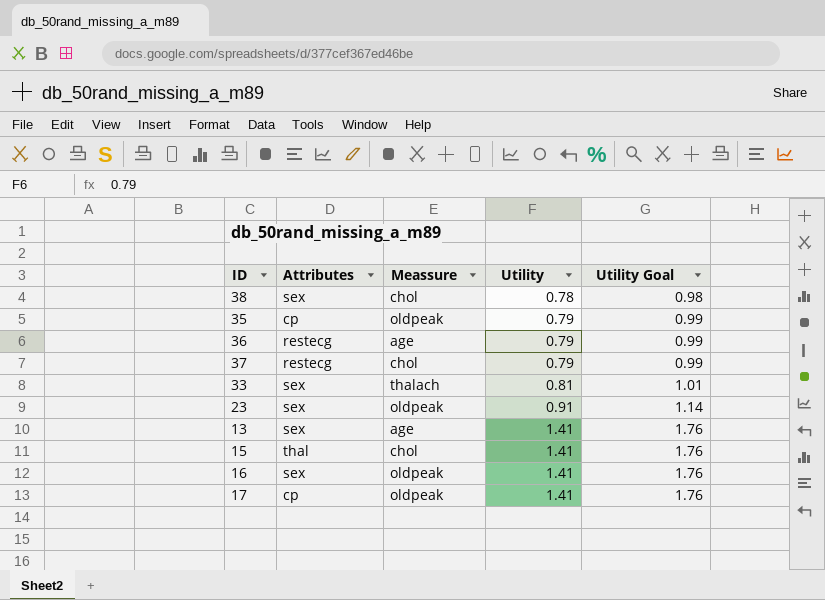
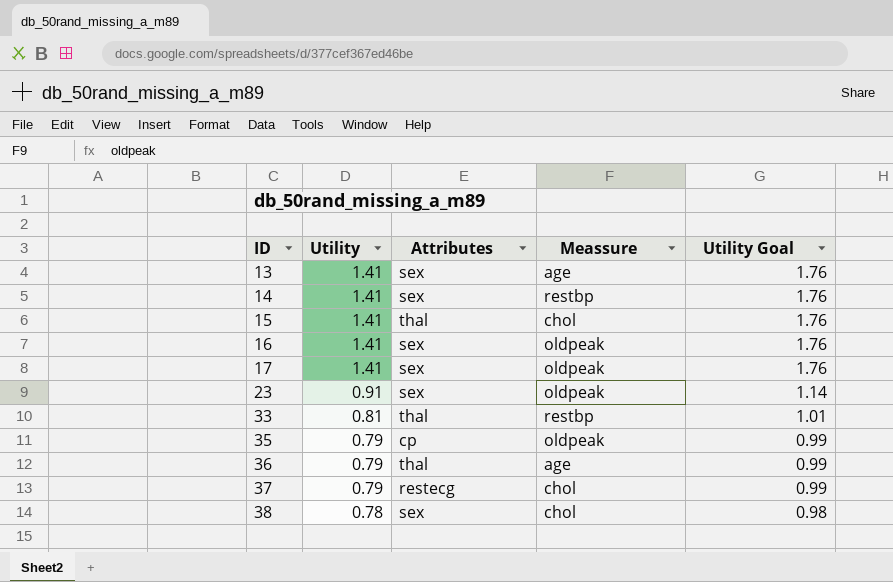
row order: Utility ascending -> ID ascending
column Utility | position: 4 -> 2
row 14: none -> 1.41 | sex | restbp | 1.76
17 | Attributes: cp -> sex
33 | Attributes: sex -> thal
33 | Meassure: thalach -> restbp
36 | Attributes: restecg -> thal

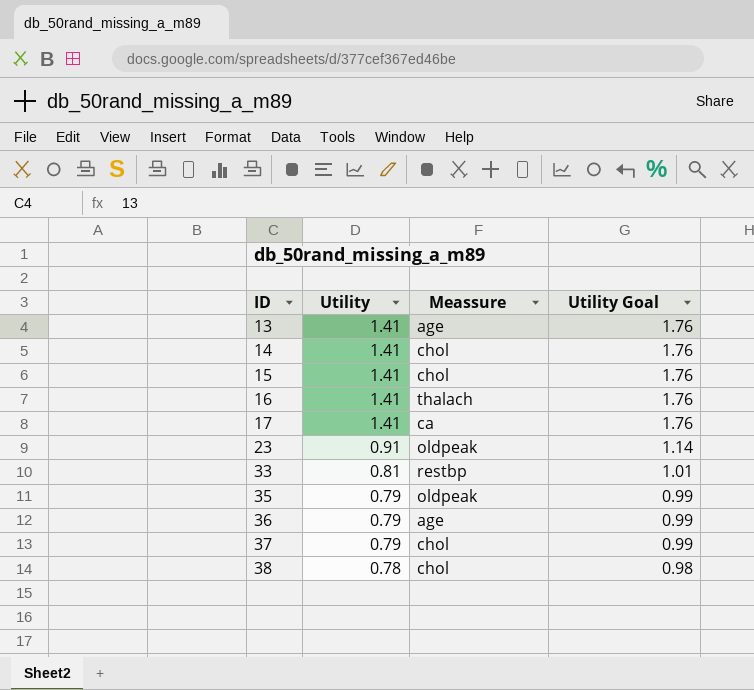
column Attributes | position: 3 -> none
14 | Meassure: restbp -> chol
16 | Meassure: oldpeak -> thalach
17 | Meassure: oldpeak -> ca

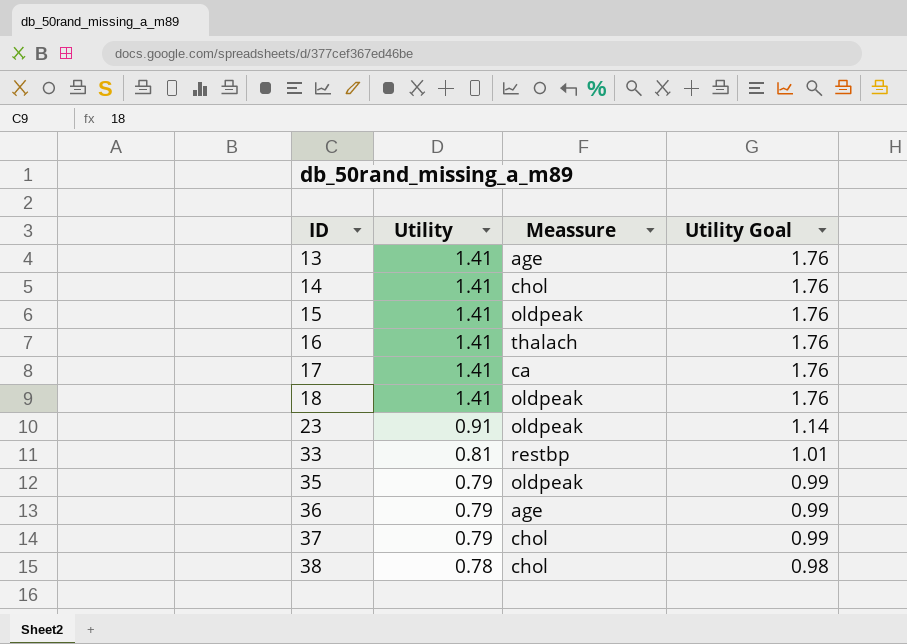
15 | Meassure: chol -> oldpeak
row 18: none -> 1.41 | oldpeak | 1.76

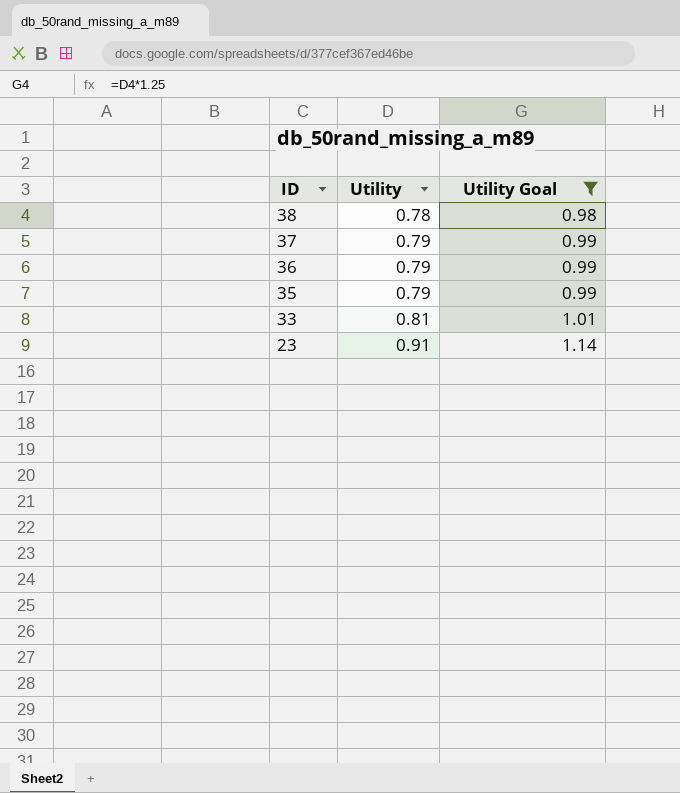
filter: none -> Utility Goal != 1.76
row order: ID ascending -> ID descending
column Meassure | position: 3 -> none

